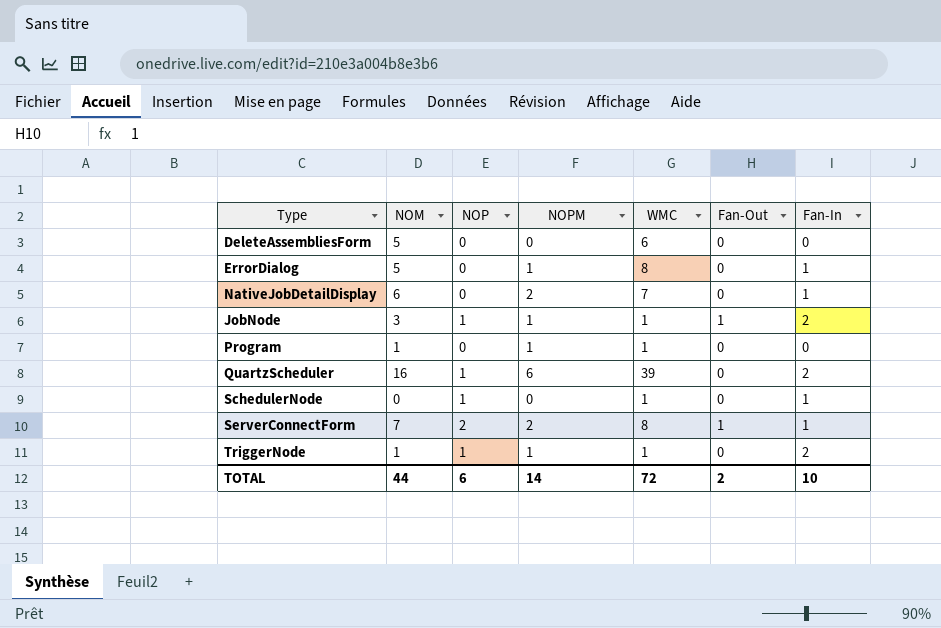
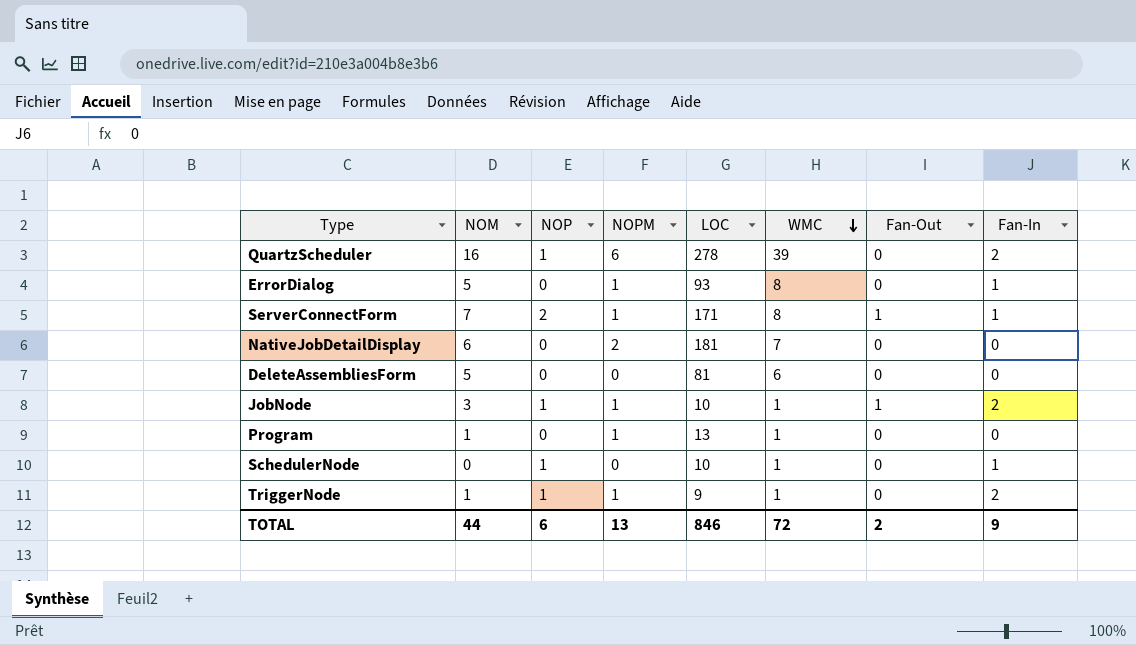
row order: none -> WMC descending
column LOC | position: none -> 5
ServerConnectForm | NOPM: 2 -> 1
NativeJobDetailDisplay | Fan-In: 1 -> 0
TOTAL | NOPM: 14 -> 13
TOTAL | Fan-In: 10 -> 9

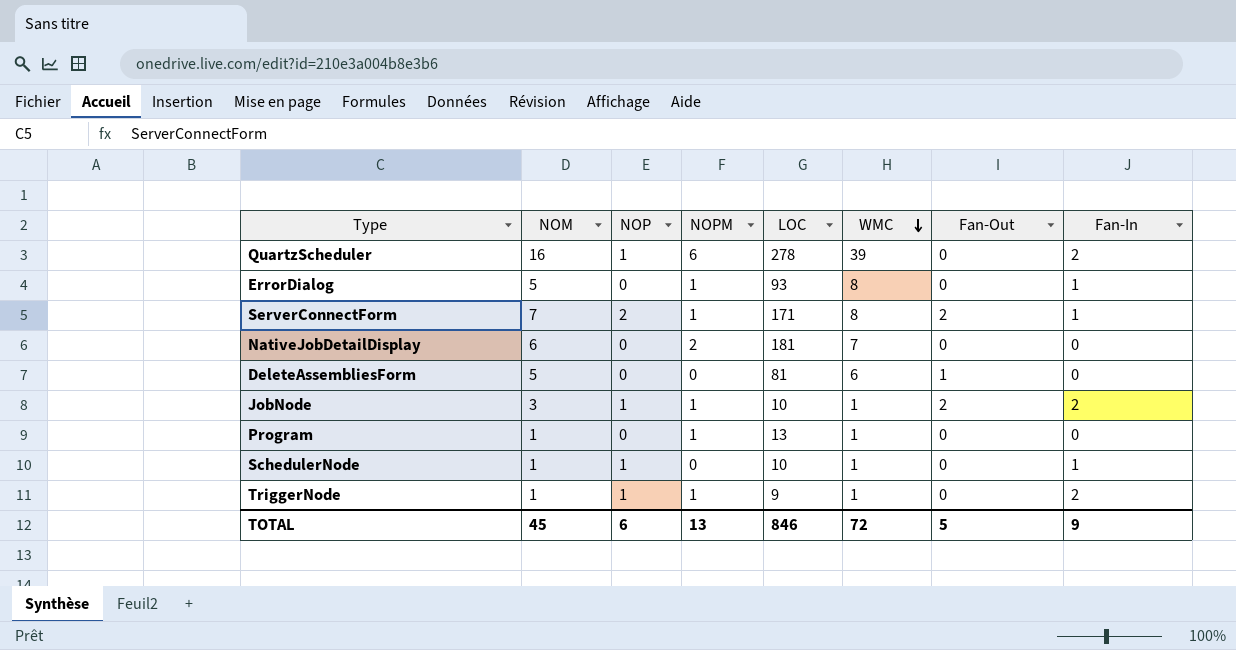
ServerConnectForm | Fan-Out: 1 -> 2
DeleteAssembliesForm | Fan-Out: 0 -> 1
JobNode | Fan-Out: 1 -> 2
SchedulerNode | NOM: 0 -> 1
TOTAL | NOM: 44 -> 45
TOTAL | Fan-Out: 2 -> 5

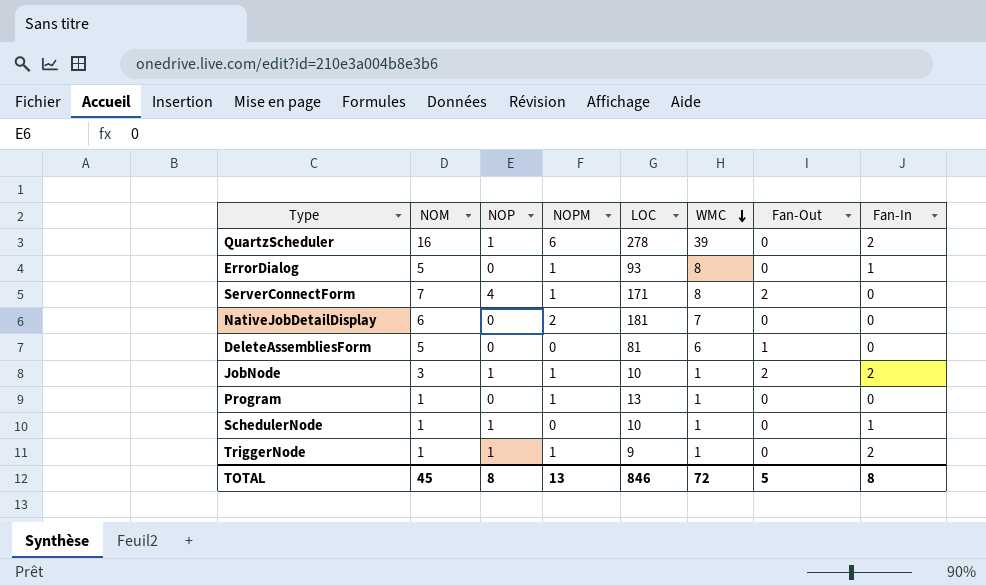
ServerConnectForm | NOP: 2 -> 4
ServerConnectForm | Fan-In: 1 -> 0
TOTAL | NOP: 6 -> 8
TOTAL | Fan-In: 9 -> 8

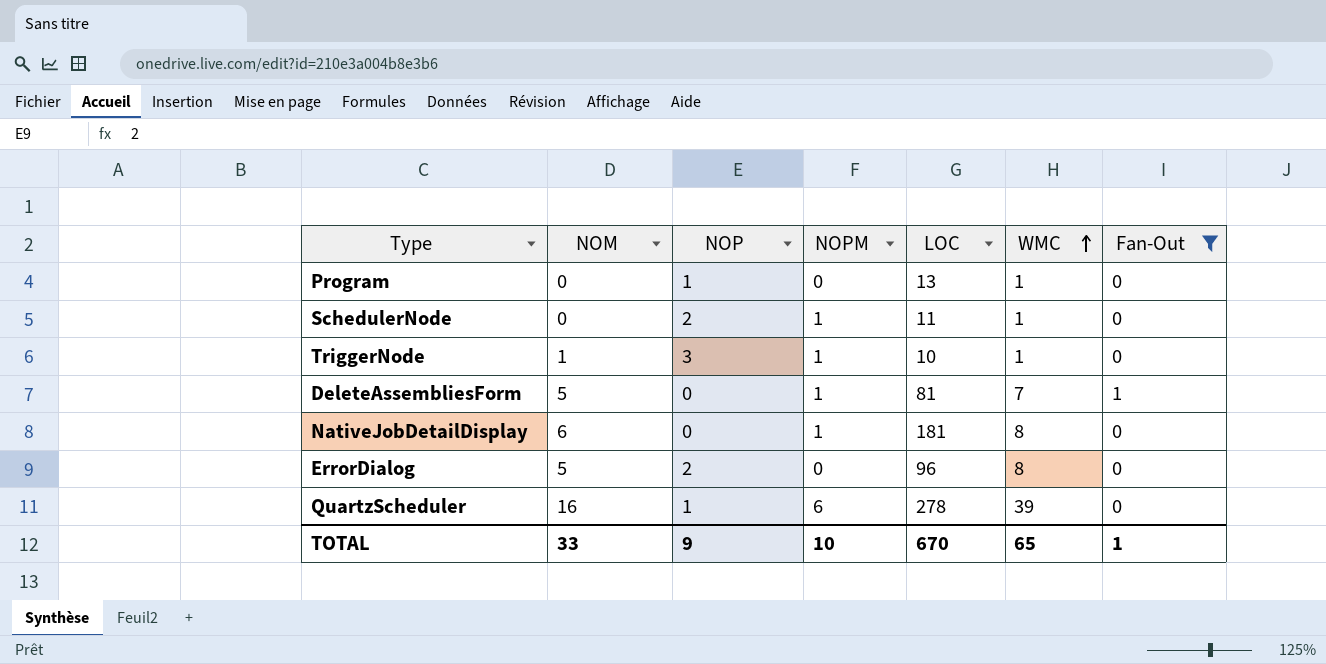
filter: none -> Fan-Out != 2
row order: WMC descending -> WMC ascending
column Fan-In | position: 8 -> none
Program | NOM: 1 -> 0
Program | NOP: 0 -> 1
Program | NOPM: 1 -> 0
SchedulerNode | NOM: 1 -> 0
SchedulerNode | NOP: 1 -> 2
SchedulerNode | NOPM: 0 -> 1
SchedulerNode | LOC: 10 -> 11
TriggerNode | NOP: 1 -> 3
TriggerNode | LOC: 9 -> 10
DeleteAssembliesForm | NOPM: 0 -> 1
DeleteAssembliesForm | WMC: 6 -> 7
NativeJobDetailDisplay | NOPM: 2 -> 1
NativeJobDetailDisplay | WMC: 7 -> 8
ErrorDialog | NOP: 0 -> 2
ErrorDialog | NOPM: 1 -> 0
ErrorDialog | LOC: 93 -> 96
TOTAL | NOM: 45 -> 33
TOTAL | NOP: 8 -> 9
TOTAL | NOPM: 13 -> 10
TOTAL | LOC: 846 -> 670
TOTAL | WMC: 72 -> 65
TOTAL | Fan-Out: 5 -> 1

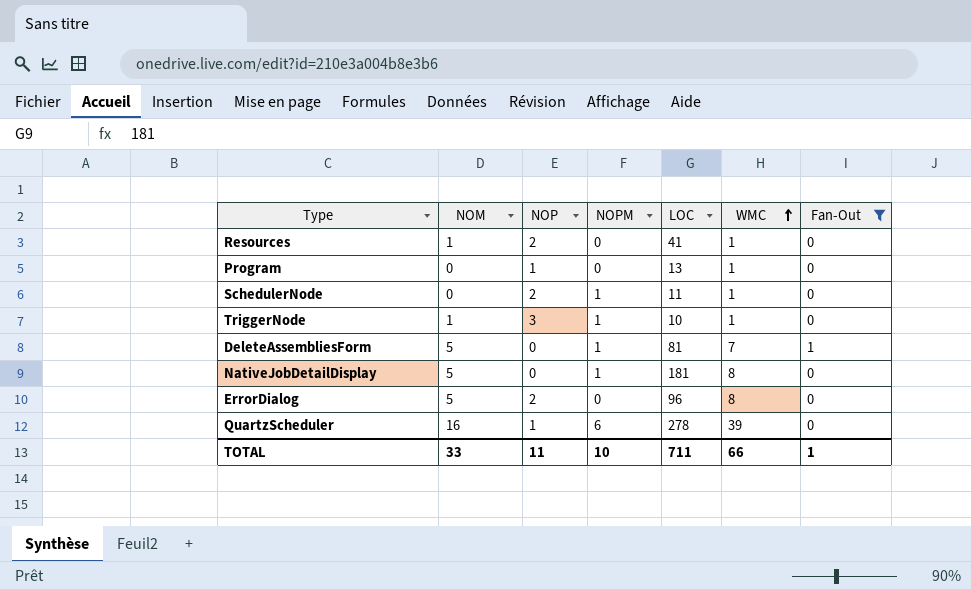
row Resources: none -> 1 | 2 | 0 | 41 | 1 | 0
NativeJobDetailDisplay | NOM: 6 -> 5
TOTAL | NOP: 9 -> 11
TOTAL | LOC: 670 -> 711
TOTAL | WMC: 65 -> 66

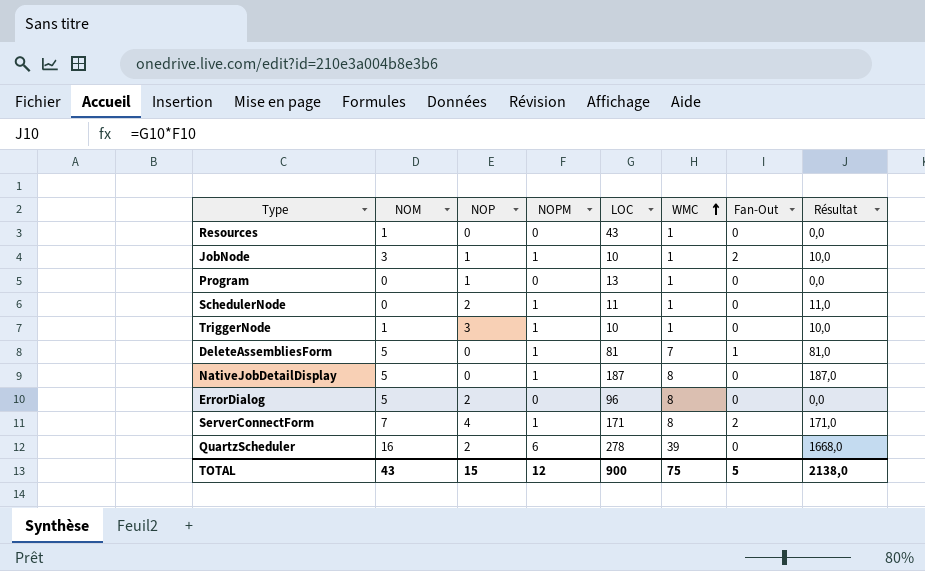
filter: Fan-Out != 2 -> none
column Résultat | formula: none -> [NOPM] * [LOC]
Resources | NOP: 2 -> 0
Resources | LOC: 41 -> 43
NativeJobDetailDisplay | LOC: 181 -> 187
QuartzScheduler | NOP: 1 -> 2
TOTAL | NOM: 33 -> 43
TOTAL | NOP: 11 -> 15
TOTAL | NOPM: 10 -> 12
TOTAL | LOC: 711 -> 900
TOTAL | WMC: 66 -> 75
TOTAL | Fan-Out: 1 -> 5

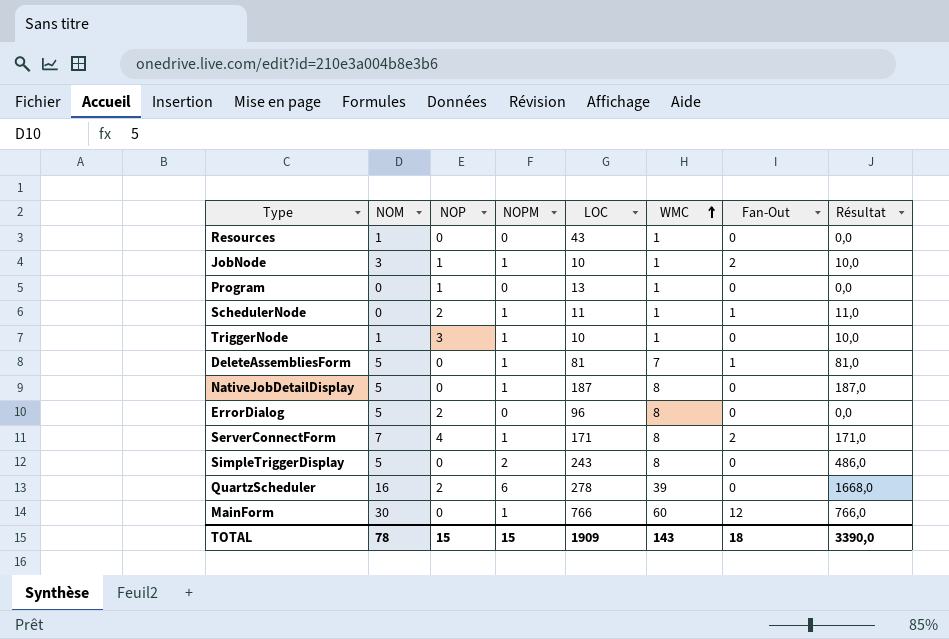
SchedulerNode | Fan-Out: 0 -> 1
row SimpleTriggerDisplay: none -> 5 | 0 | 2 | 243 | 8 | 0 | 486,0
row MainForm: none -> 30 | 0 | 1 | 766 | 60 | 12 | 766,0
TOTAL | NOM: 43 -> 78
TOTAL | NOPM: 12 -> 15
TOTAL | LOC: 900 -> 1909
TOTAL | WMC: 75 -> 143
TOTAL | Fan-Out: 5 -> 18
TOTAL | Résultat: 2138,0 -> 3390,0

